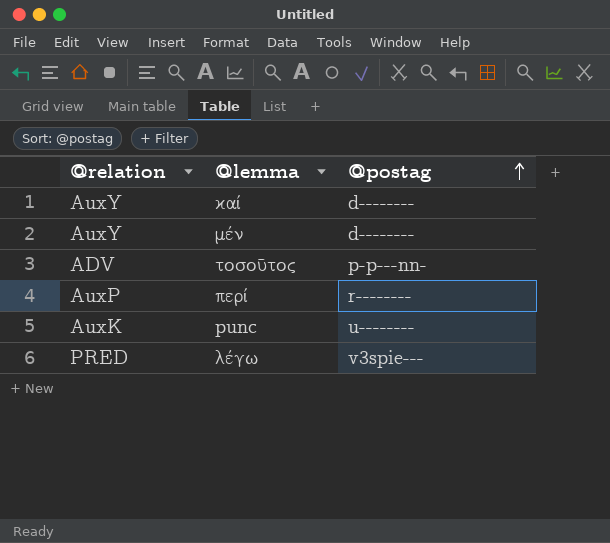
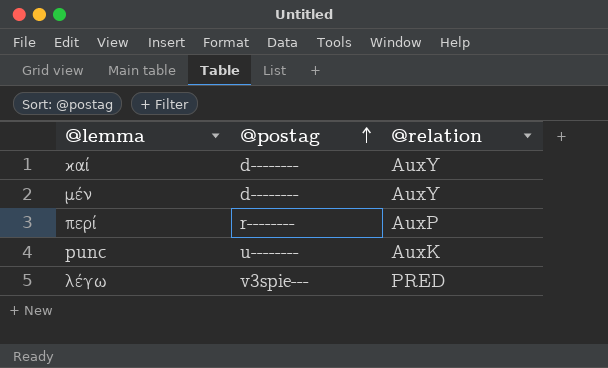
column @relation | position: 1 -> 3
row τοσοῦτος: ADV | p-p---nn- -> none

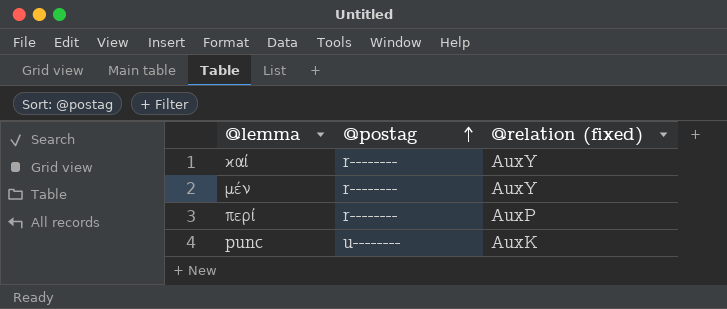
column name: @relation -> @relation (fixed)
row λέγω: v3spie--- | PRED -> none
καί | @postag: d-------- -> r--------
μέν | @postag: d-------- -> r--------

